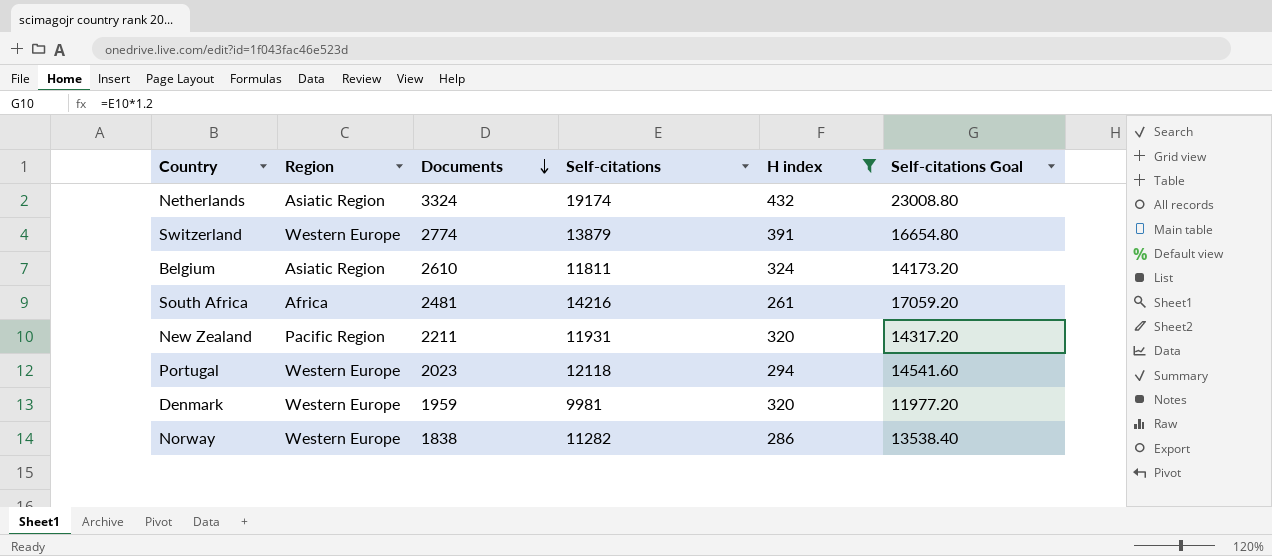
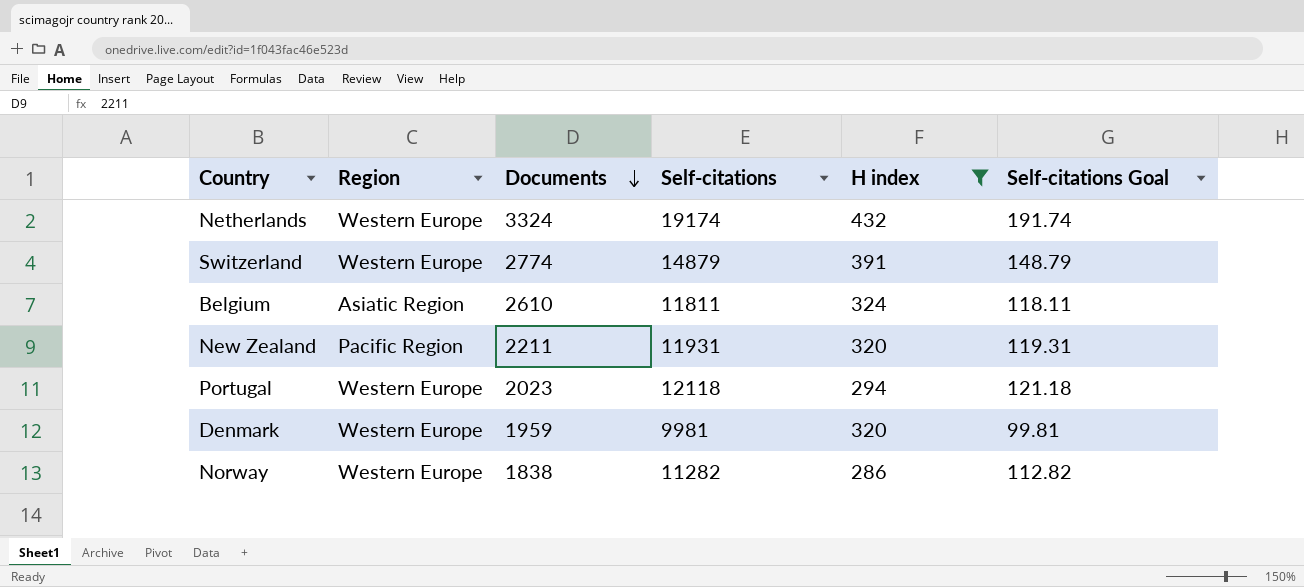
column Self-citations Goal | formula: [Self-citations] * 1.2 -> [Self-citations] * 0.01
row South Africa: Africa | 2481 | 14216 | 261 | 17059.20 -> none
Netherlands | Region: Asiatic Region -> Western Europe
Switzerland | Self-citations: 13879 -> 14879

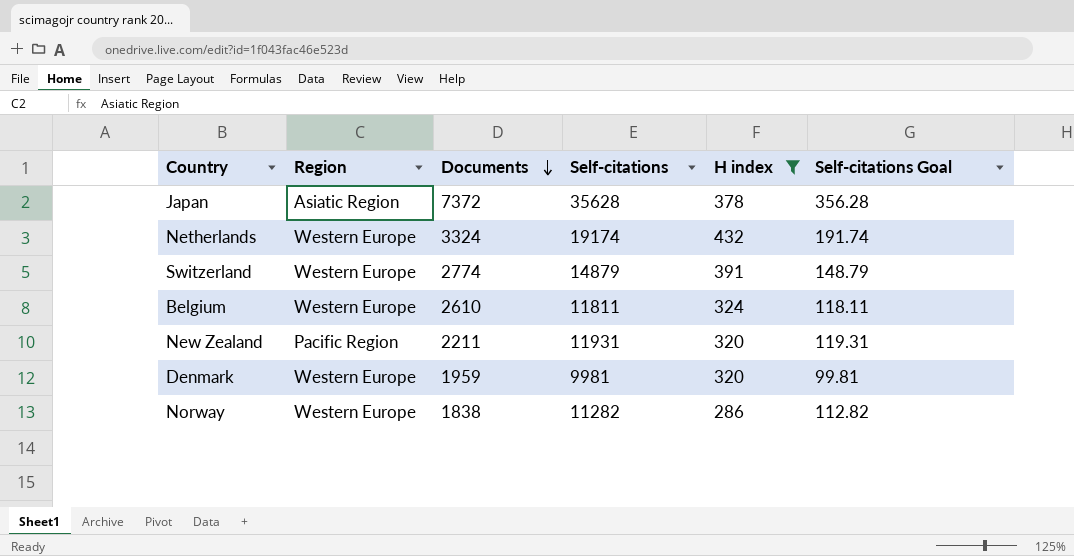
row Portugal: Western Europe | 2023 | 12118 | 294 | 121.18 -> none
row Japan: none -> Asiatic Region | 7372 | 35628 | 378 | 356.28
Belgium | Region: Asiatic Region -> Western Europe

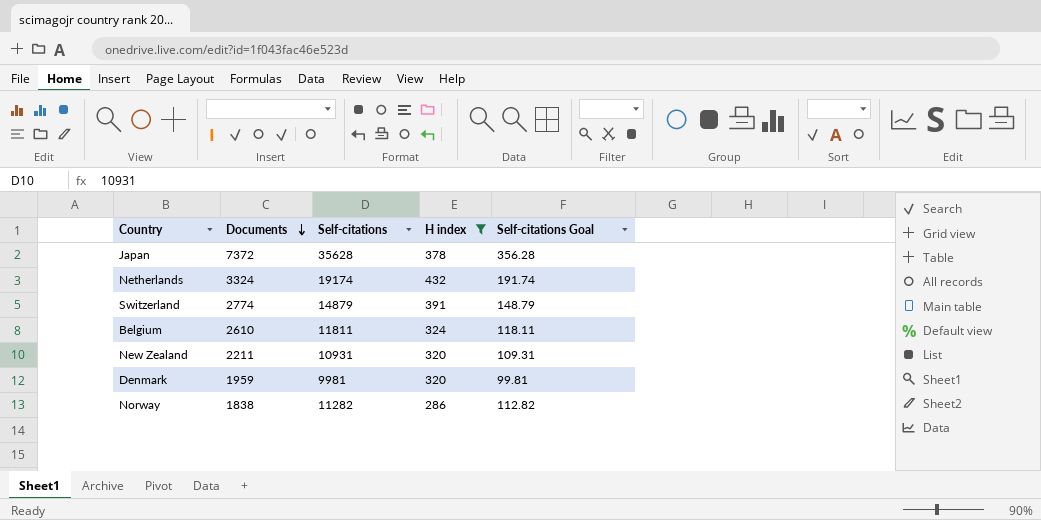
column Region | position: 2 -> none
New Zealand | Self-citations: 11931 -> 10931
New Zealand | Self-citations Goal: 119.31 -> 109.31

